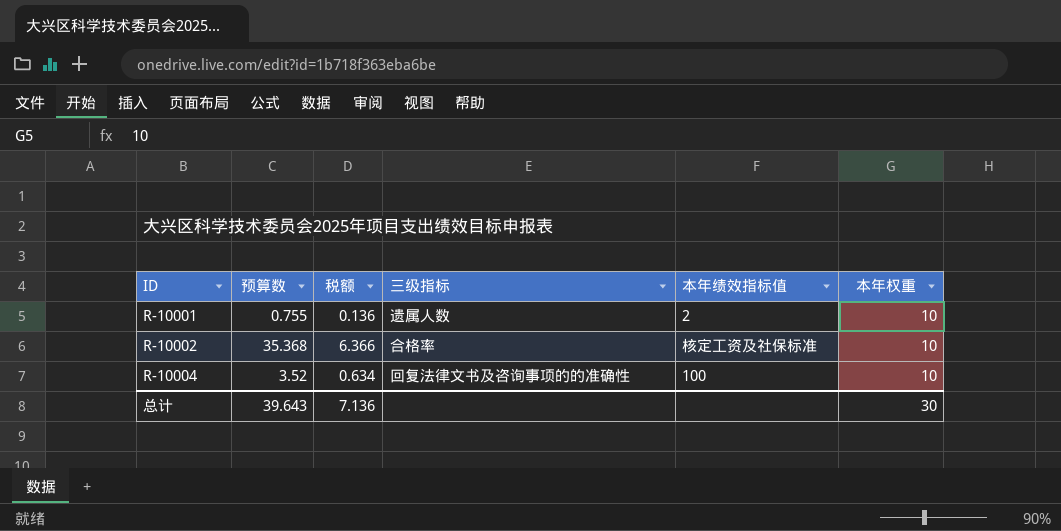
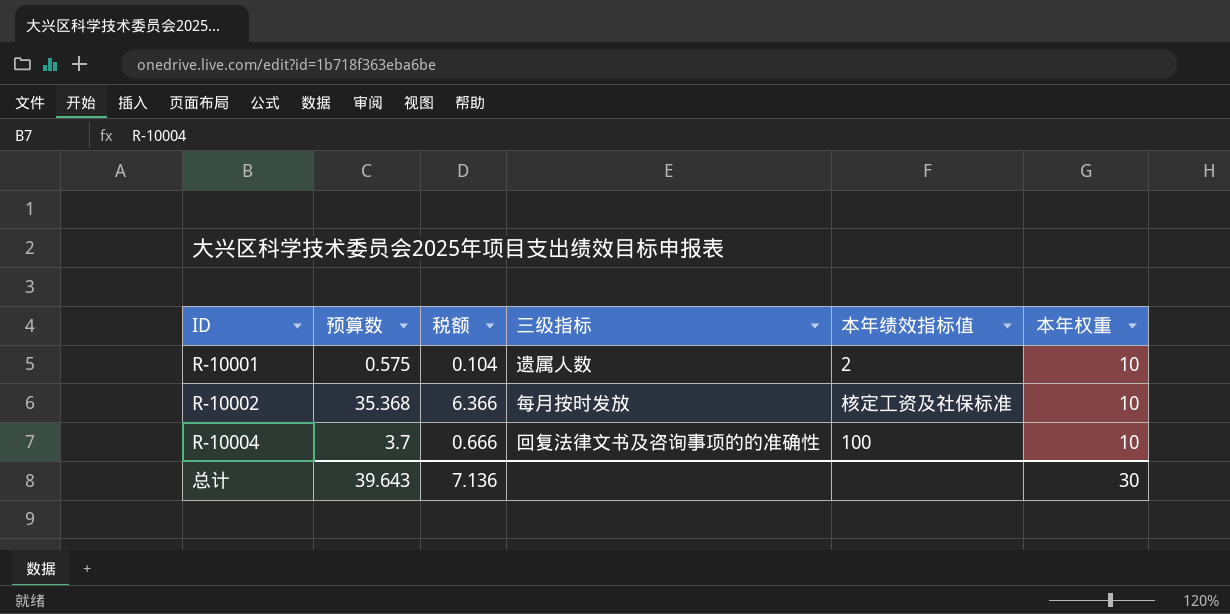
R-10001 | 预算数: 0.755 -> 0.575
R-10001 | 税额: 0.136 -> 0.104
R-10002 | 三级指标: 合格率 -> 每月按时发放
R-10004 | 预算数: 3.52 -> 3.7
R-10004 | 税额: 0.634 -> 0.666

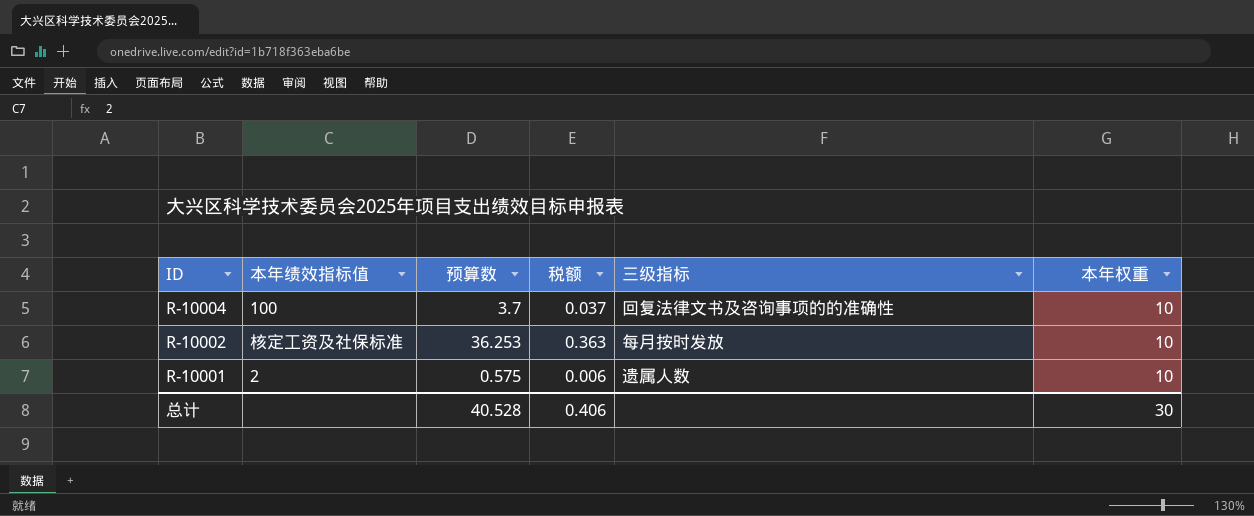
row order: ID ascending -> ID descending
column 本年绩效指标值 | position: 5 -> 2
column 税额 | formula: [预算数] * 0.18 -> [预算数] * 0.01
R-10002 | 预算数: 35.368 -> 36.253
总计 | 预算数: 39.643 -> 40.528
总计 | 税额: 7.136 -> 0.406

